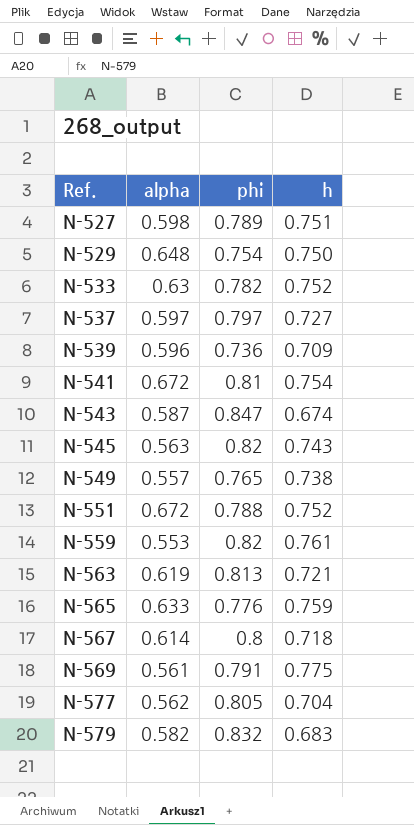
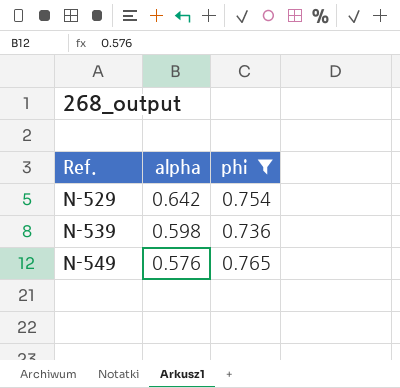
filter: none -> phi <= 0.765
column h | position: 4 -> none
N-529 | alpha: 0.648 -> 0.642
N-539 | alpha: 0.596 -> 0.598
N-549 | alpha: 0.557 -> 0.576

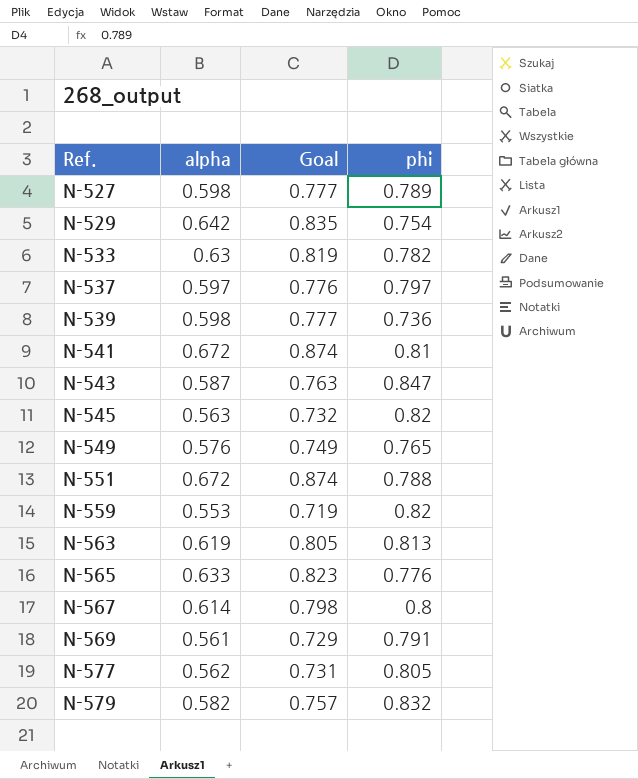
filter: phi <= 0.765 -> none
column Goal | formula: none -> [alpha] * 1.3

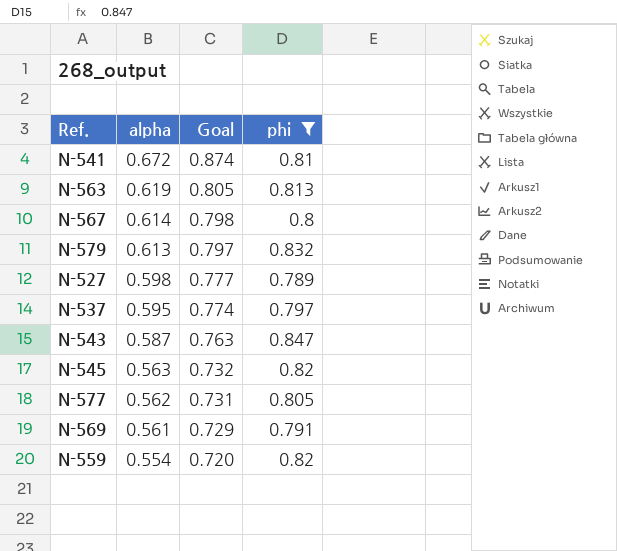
filter: none -> phi >= 0.789
row order: Ref. ascending -> alpha descending
N-579 | alpha: 0.582 -> 0.613
N-579 | Goal: 0.757 -> 0.797
N-537 | alpha: 0.597 -> 0.595
N-537 | Goal: 0.776 -> 0.774
N-559 | alpha: 0.553 -> 0.554
N-559 | Goal: 0.719 -> 0.720

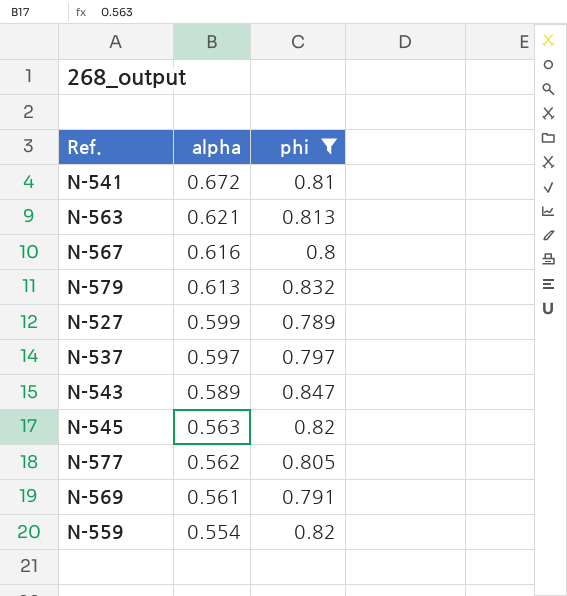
column Goal | formula: [alpha] * 1.3 -> none
N-563 | alpha: 0.619 -> 0.621
N-567 | alpha: 0.614 -> 0.616
N-527 | alpha: 0.598 -> 0.599
N-537 | alpha: 0.595 -> 0.597
N-543 | alpha: 0.587 -> 0.589

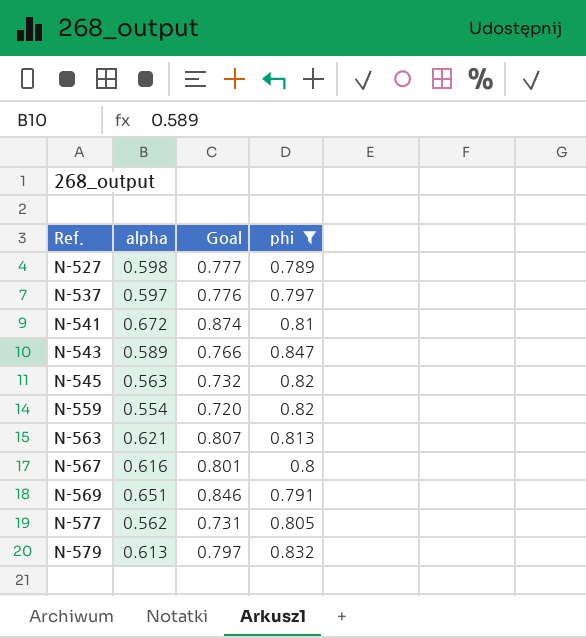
row order: alpha descending -> Ref. ascending
column Goal | formula: none -> [alpha] * 1.3
N-527 | alpha: 0.599 -> 0.598
N-569 | alpha: 0.561 -> 0.651

